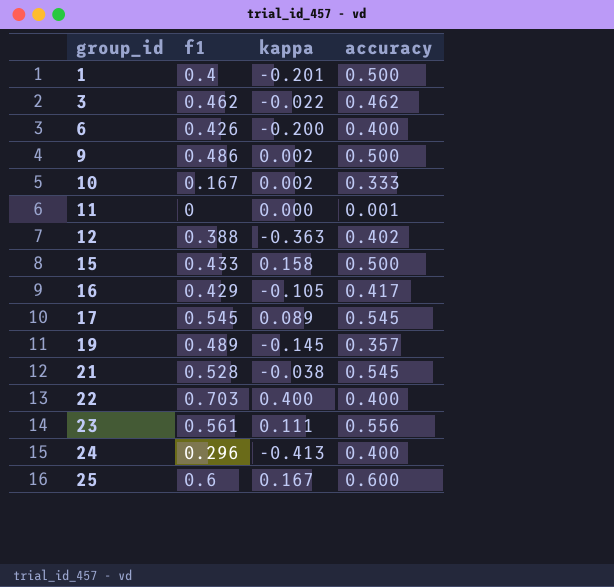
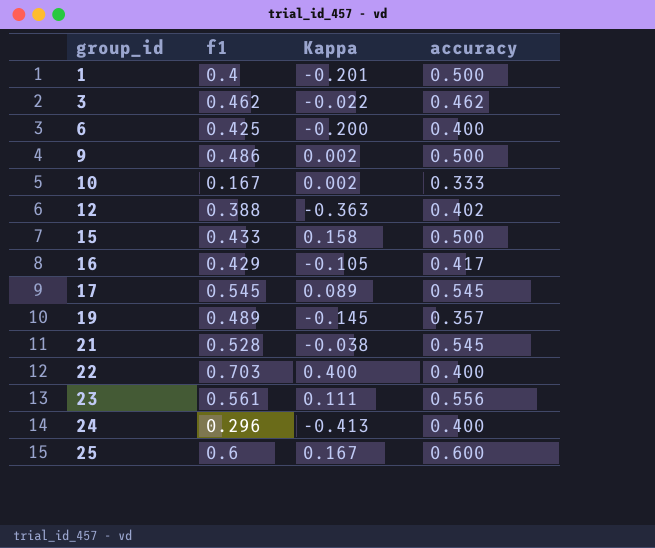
column name: kappa -> Kappa
row 11: 0 | 0.000 | 0.001 -> none
6 | f1: 0.426 -> 0.425

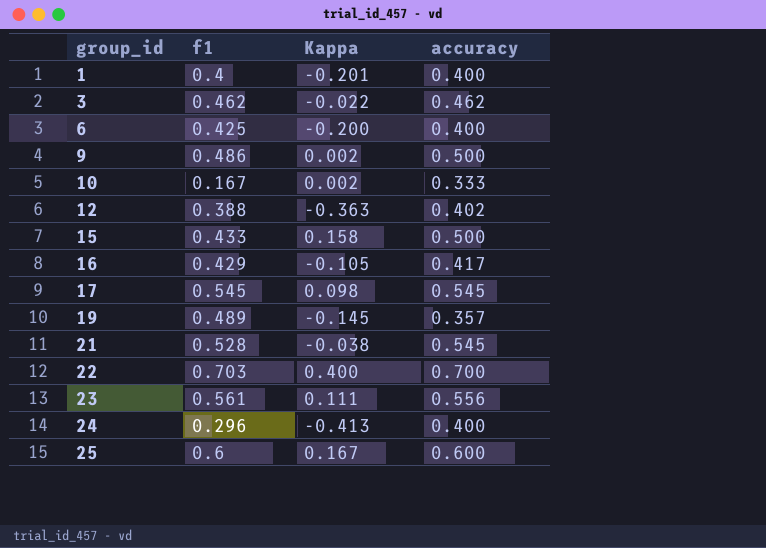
1 | accuracy: 0.500 -> 0.400
17 | Kappa: 0.089 -> 0.098
22 | accuracy: 0.400 -> 0.700

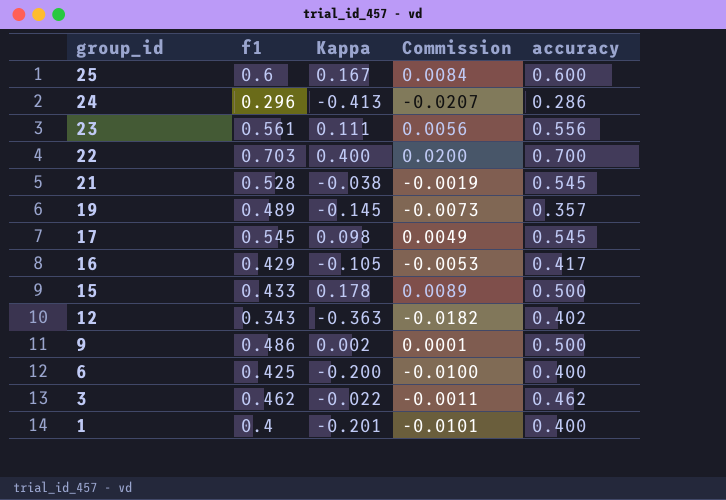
row order: group_id ascending -> group_id descending
column Commission | formula: none -> [Kappa] * 0.05
row 10: 0.167 | 0.002 | 0.333 -> none
24 | accuracy: 0.400 -> 0.286
15 | Kappa: 0.158 -> 0.178
12 | f1: 0.388 -> 0.343

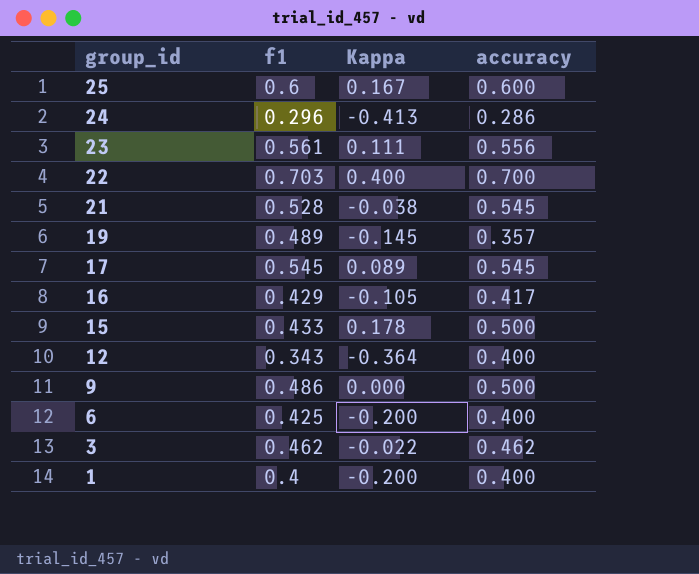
column Commission | formula: [Kappa] * 0.05 -> none
17 | Kappa: 0.098 -> 0.089
12 | Kappa: -0.363 -> -0.364
12 | accuracy: 0.402 -> 0.400
9 | Kappa: 0.002 -> 0.000
1 | Kappa: -0.201 -> -0.200

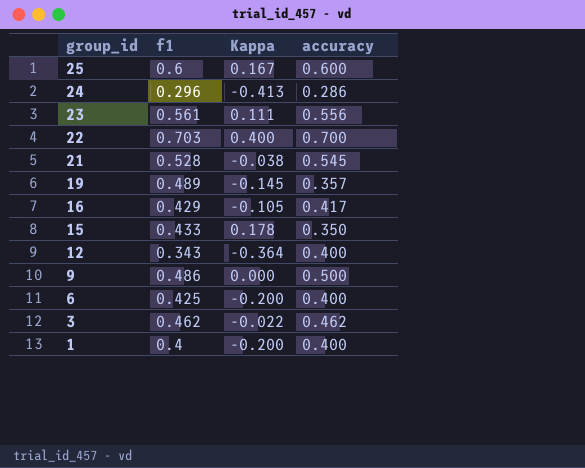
row 17: 0.545 | 0.089 | 0.545 -> none
15 | accuracy: 0.500 -> 0.350

